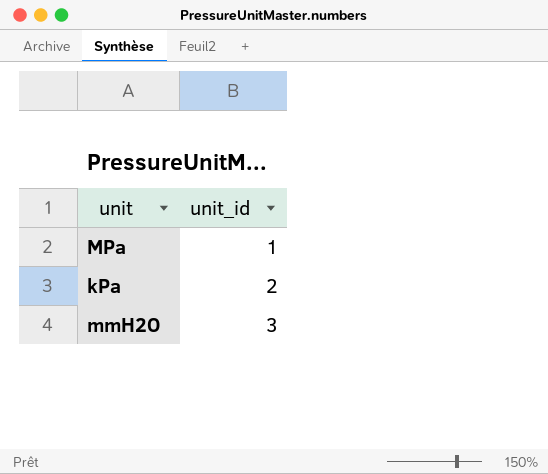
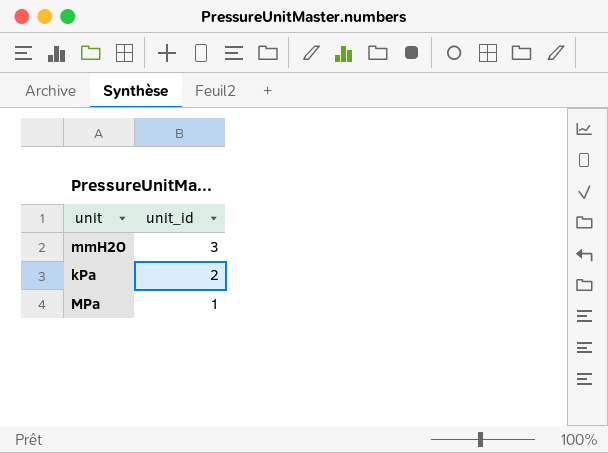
row order: unit_id ascending -> unit_id descending

